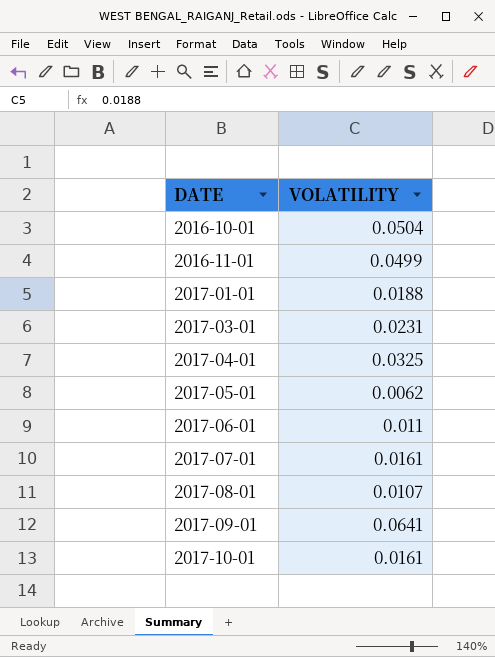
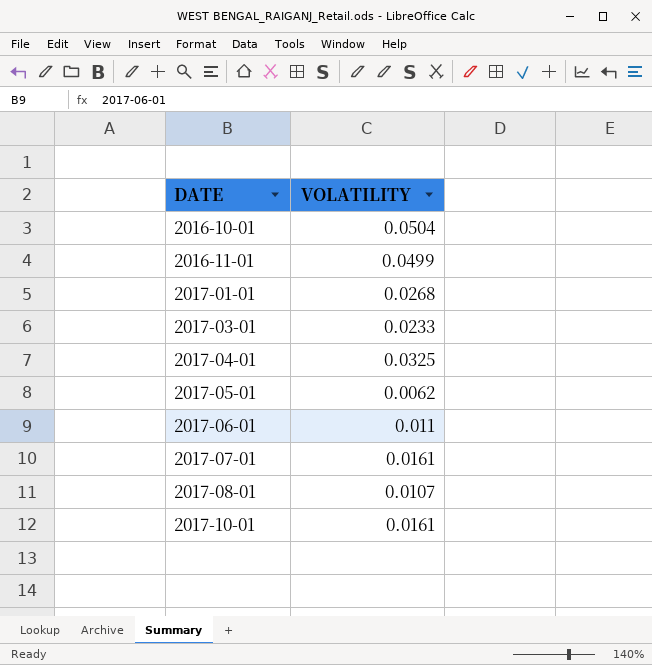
row 2017-09-01: 0.0641 -> none
2017-01-01 | VOLATILITY: 0.0188 -> 0.0268
2017-03-01 | VOLATILITY: 0.0231 -> 0.0233

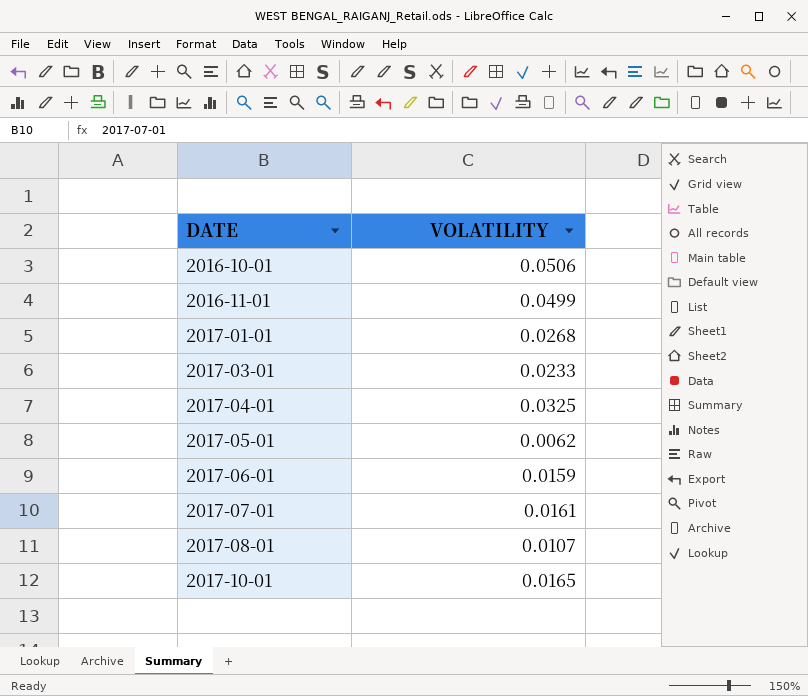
2016-10-01 | VOLATILITY: 0.0504 -> 0.0506
2017-06-01 | VOLATILITY: 0.011 -> 0.0159
2017-10-01 | VOLATILITY: 0.0161 -> 0.0165

